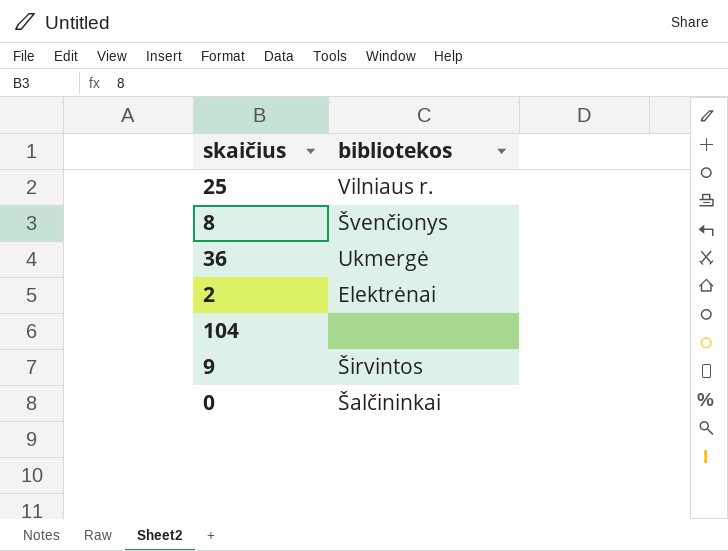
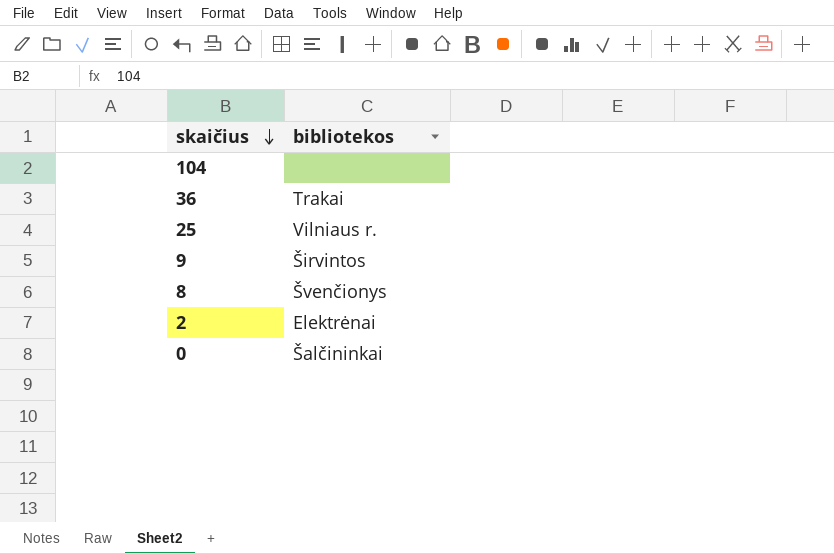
row order: none -> skaičius descending
36 | bibliotekos: Ukmergė -> Trakai

